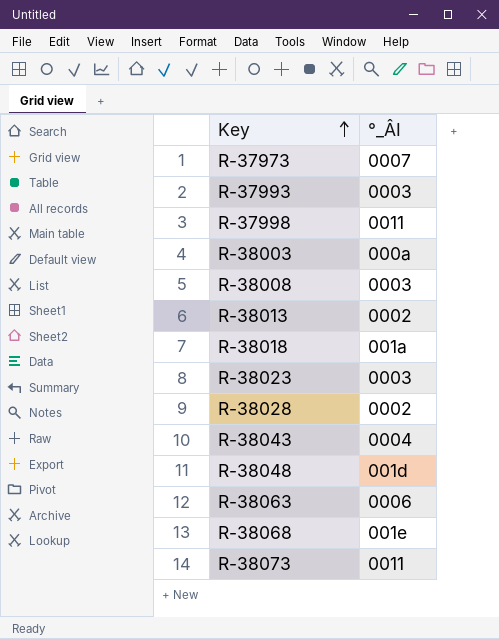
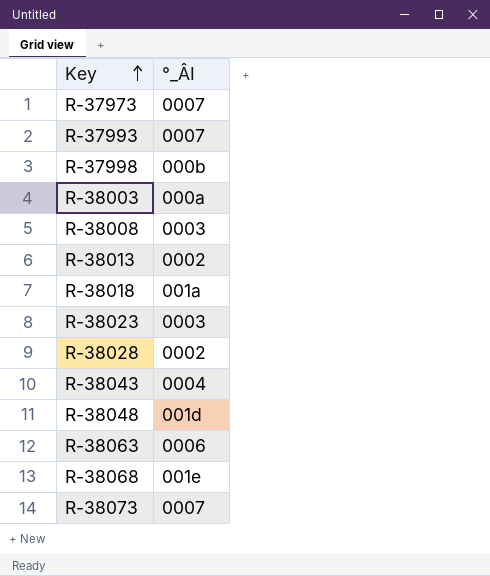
R-37993 | °_ÂI: 0003 -> 0007
R-37998 | °_ÂI: 0011 -> 000b
R-38073 | °_ÂI: 0011 -> 0007

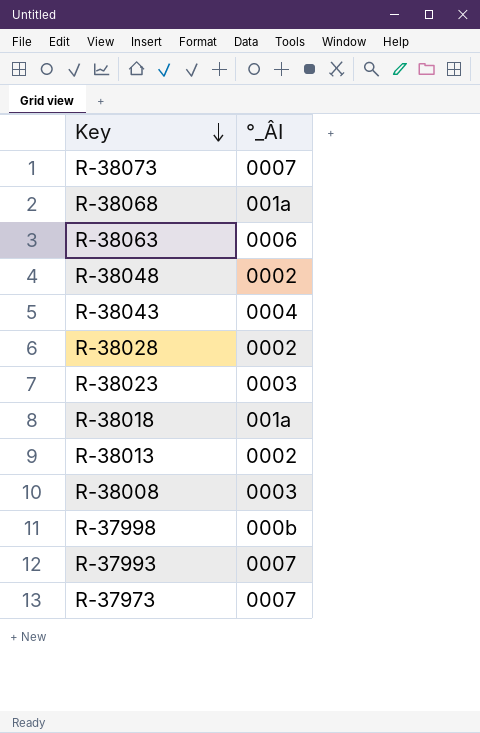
row order: Key ascending -> Key descending
row R-38003: 000a -> none
R-38068 | °_ÂI: 001e -> 001a
R-38048 | °_ÂI: 001d -> 0002

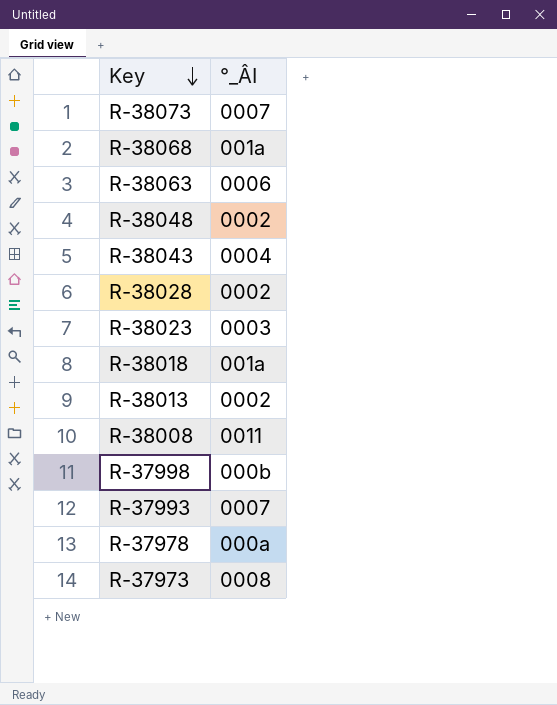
R-38008 | °_ÂI: 0003 -> 0011
row R-37978: none -> 000a
R-37973 | °_ÂI: 0007 -> 0008

